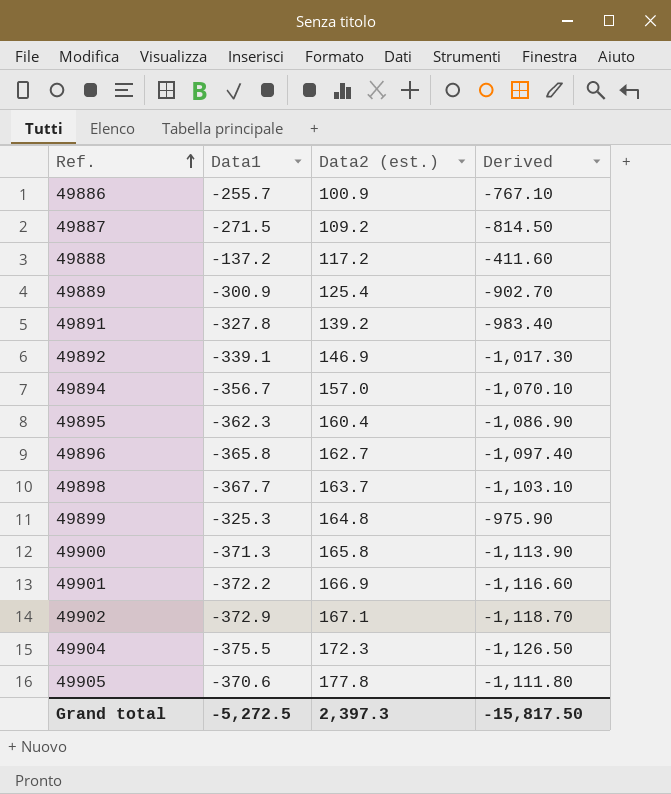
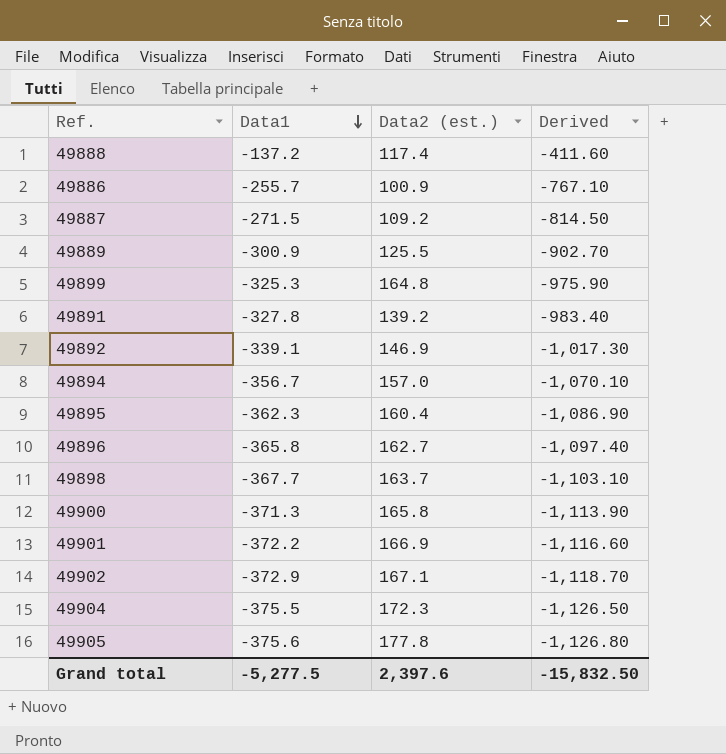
row order: Ref. ascending -> Data1 descending
49888 | Data2 (est.): 117.2 -> 117.4
49889 | Data2 (est.): 125.4 -> 125.5
49905 | Data1: -370.6 -> -375.6
49905 | Derived: -1,111.80 -> -1,126.80
Grand total | Data1: -5,272.5 -> -5,277.5
Grand total | Data2 (est.): 2,397.3 -> 2,397.6
Grand total | Derived: -15,817.50 -> -15,832.50

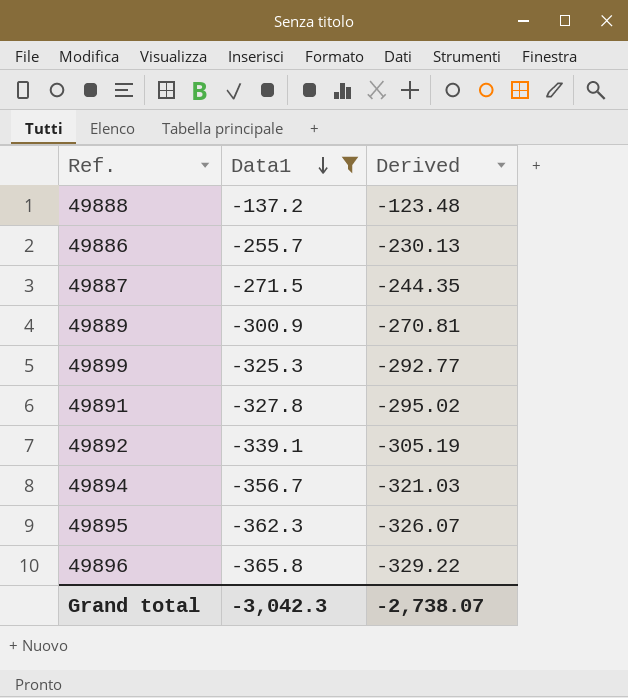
filter: none -> Data1 >= -365.8
column Data2 (est.) | position: 3 -> none
column Derived | formula: [Data1] * 3 -> [Data1] * 0.9
Grand total | Data1: -5,277.5 -> -3,042.3
Grand total | Derived: -15,832.50 -> -2,738.07

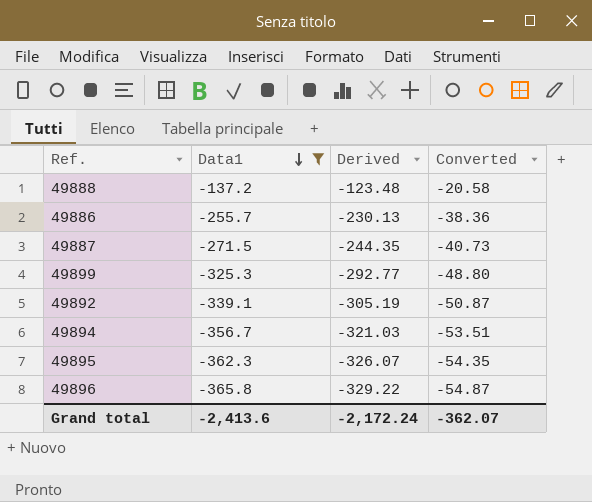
column Converted | formula: none -> [Data1] * 0.15
row 49889: -300.9 | -270.81 -> none
row 49891: -327.8 | -295.02 -> none
Grand total | Data1: -3,042.3 -> -2,413.6
Grand total | Derived: -2,738.07 -> -2,172.24

